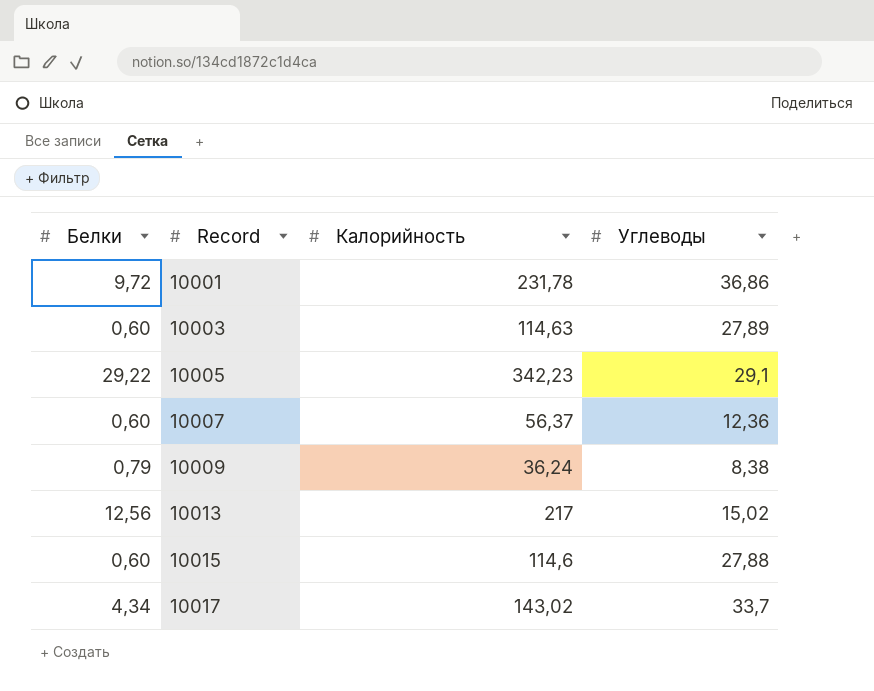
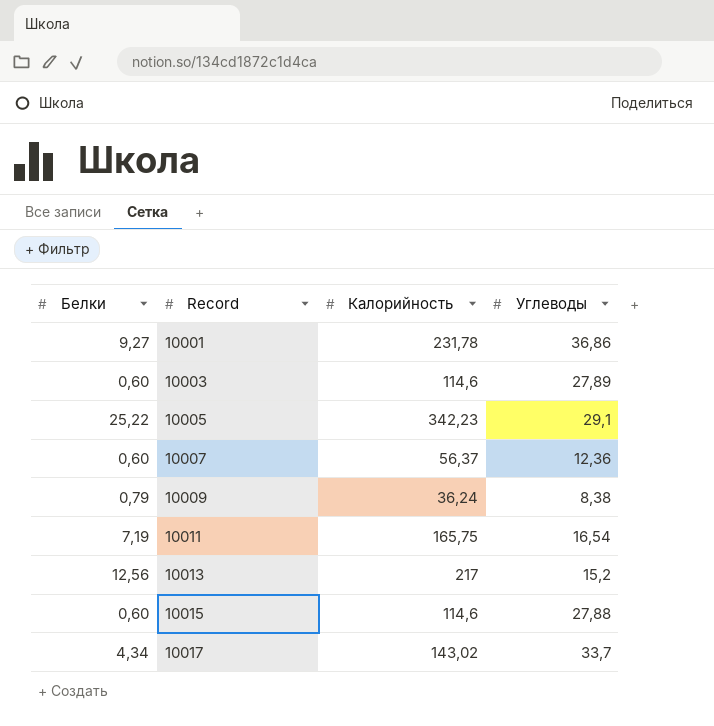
10001 | Белки: 9,72 -> 9,27
10003 | Калорийность: 114,63 -> 114,6
10005 | Белки: 29,22 -> 25,22
row 10011: none -> 7,19 | 165,75 | 16,54
10013 | Углеводы: 15,02 -> 15,2

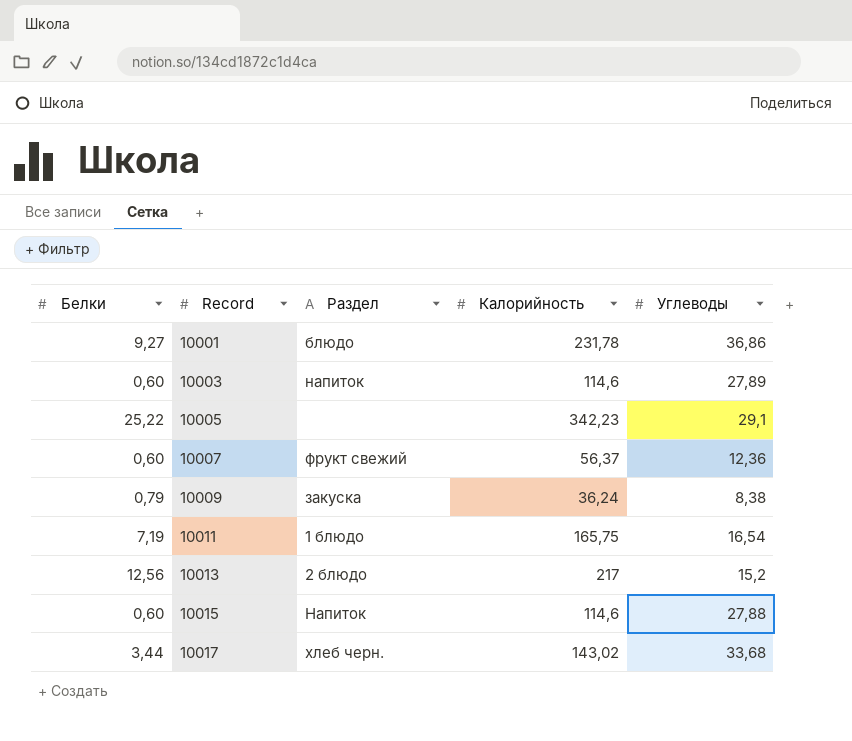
column Раздел | position: none -> 3
10017 | Белки: 4,34 -> 3,44
10017 | Углеводы: 33,7 -> 33,68

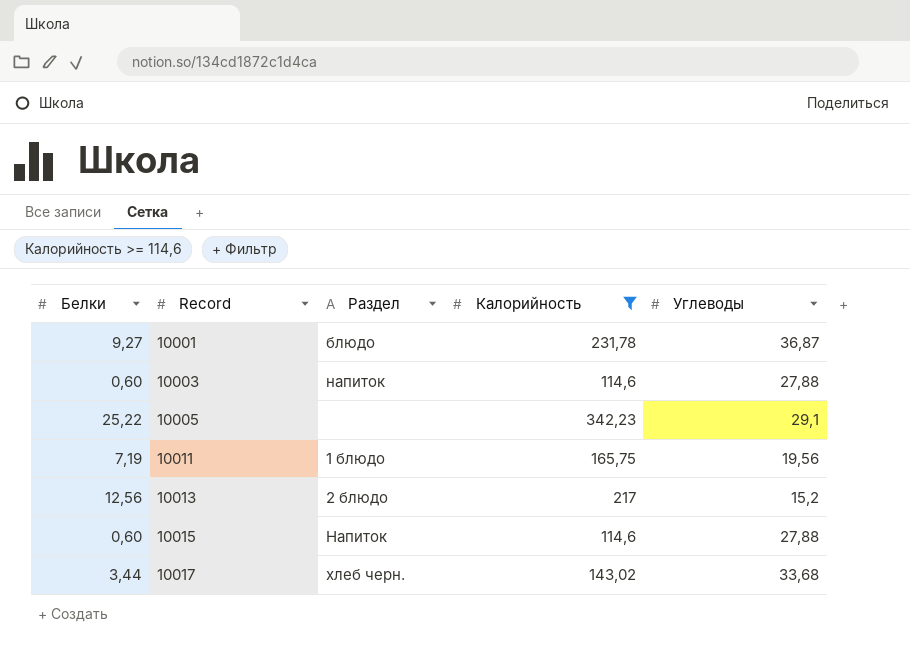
filter: none -> Калорийность >= 114,6
10001 | Углеводы: 36,86 -> 36,87
10003 | Углеводы: 27,89 -> 27,88
10011 | Углеводы: 16,54 -> 19,56

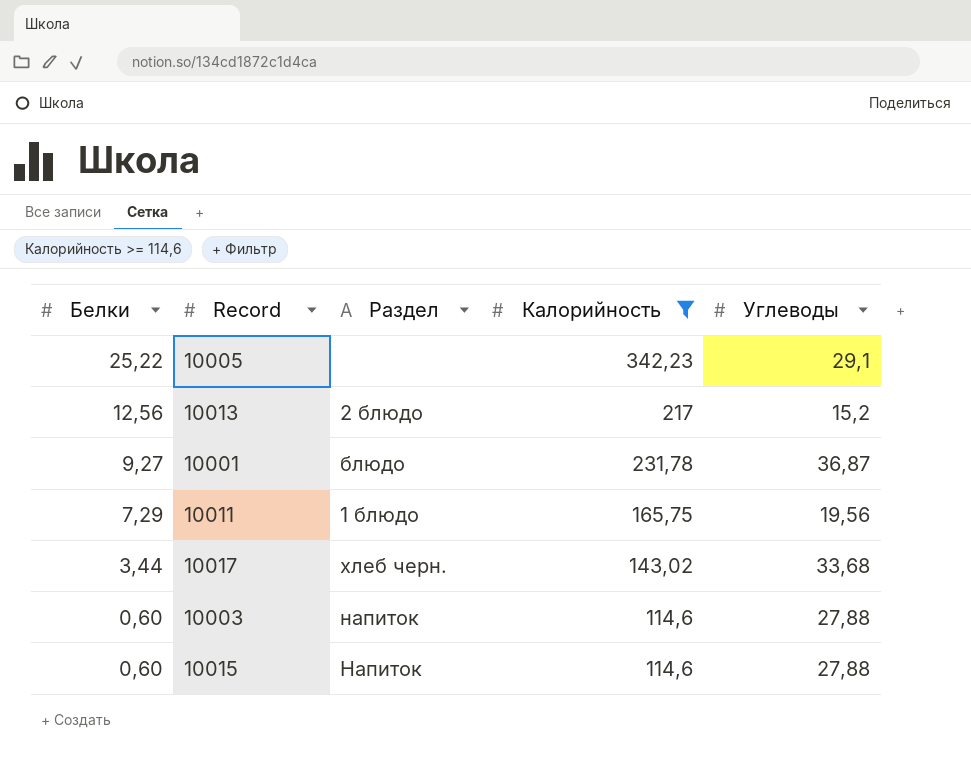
row order: Record ascending -> Белки descending
10011 | Белки: 7,19 -> 7,29

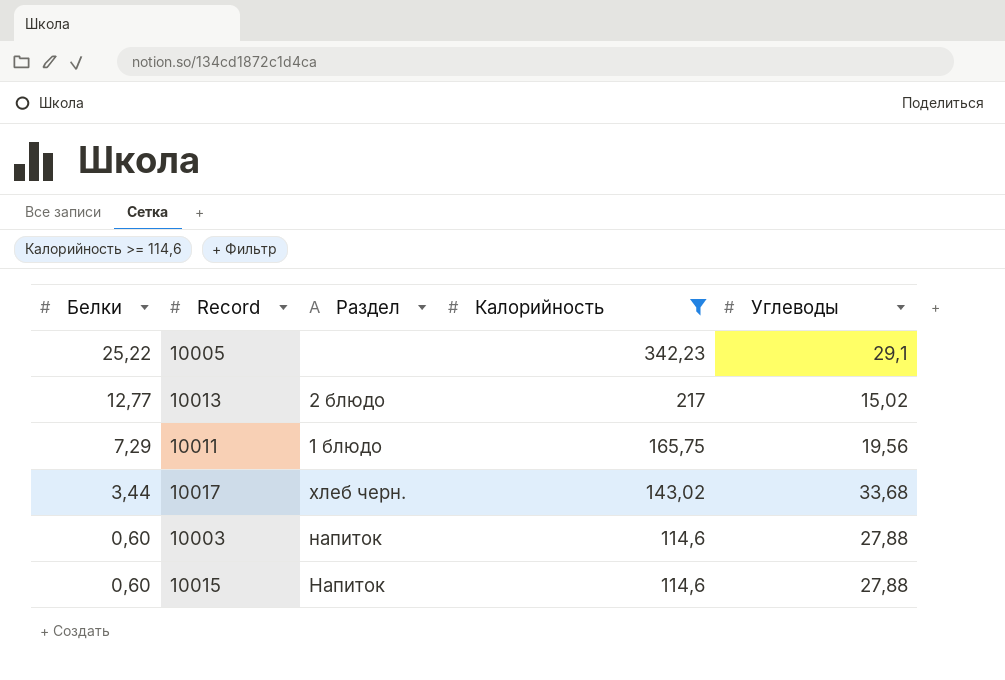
row 10001: 9,27 | блюдо | 231,78 | 36,87 -> none
10013 | Белки: 12,56 -> 12,77
10013 | Углеводы: 15,2 -> 15,02

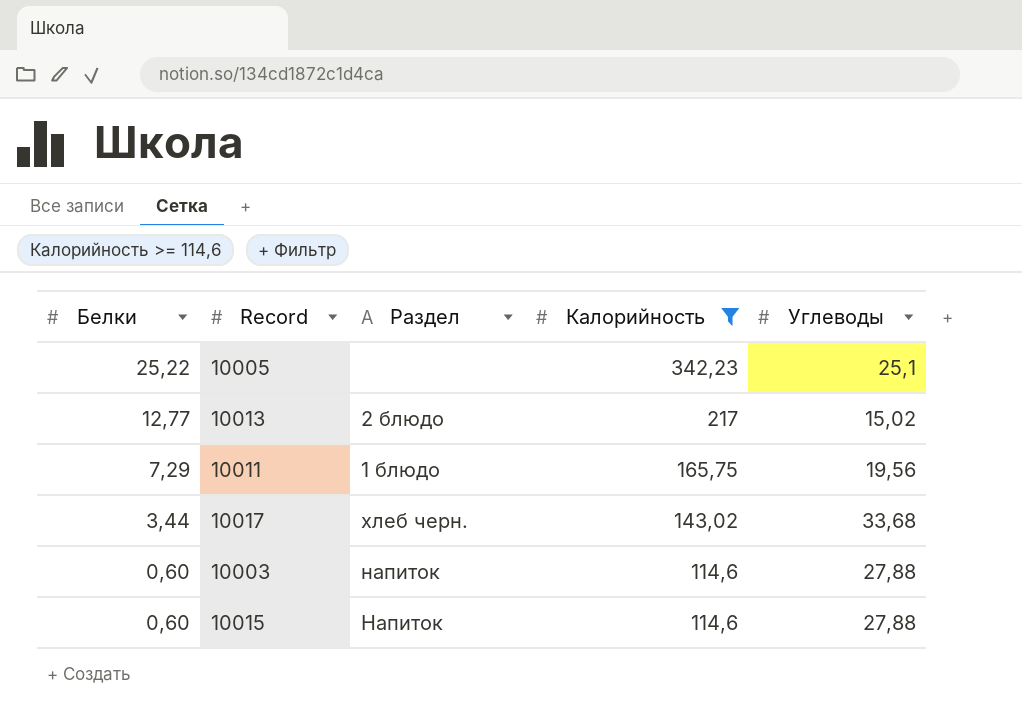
10005 | Углеводы: 29,1 -> 25,1

